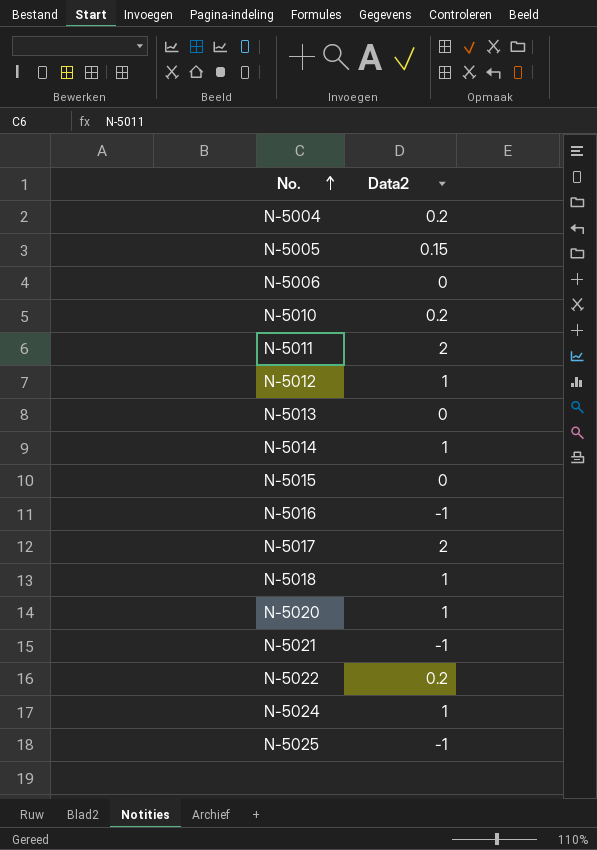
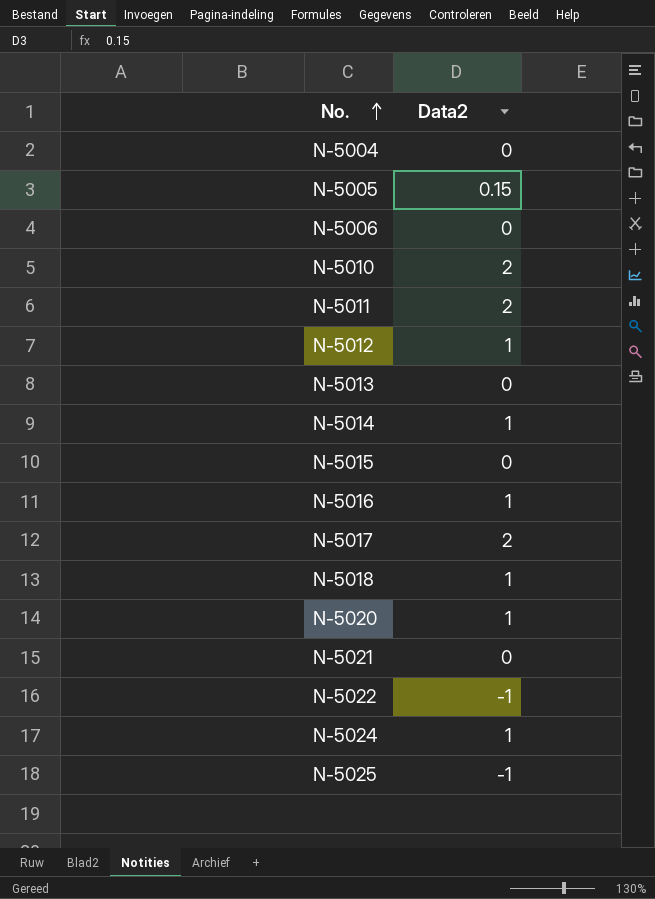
N-5004 | Data2: 0.2 -> 0
N-5010 | Data2: 0.2 -> 2
N-5016 | Data2: -1 -> 1
N-5021 | Data2: -1 -> 0
N-5022 | Data2: 0.2 -> -1

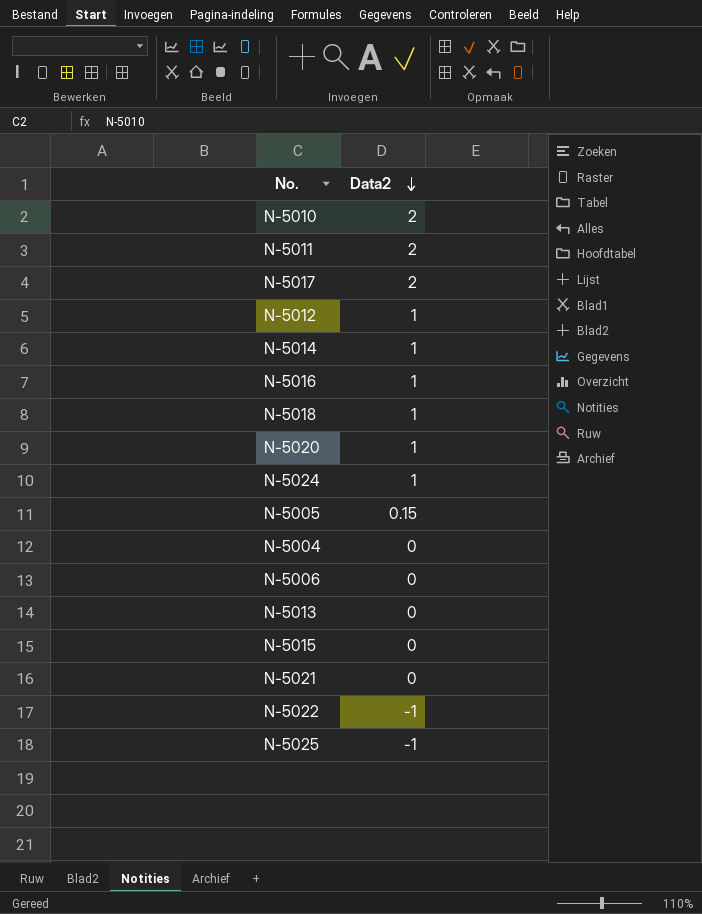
row order: No. ascending -> Data2 descending

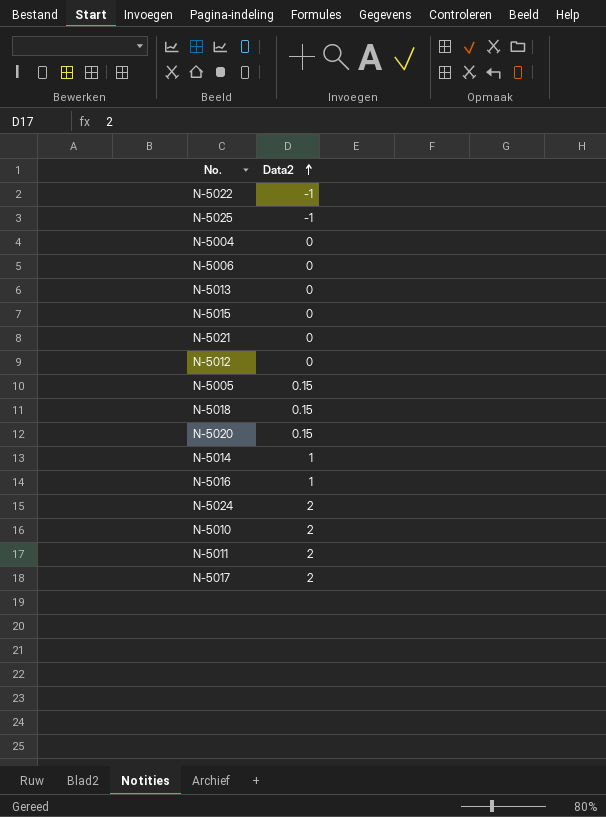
row order: Data2 descending -> Data2 ascending
N-5012 | Data2: 1 -> 0
N-5018 | Data2: 1 -> 0.15
N-5020 | Data2: 1 -> 0.15
N-5024 | Data2: 1 -> 2

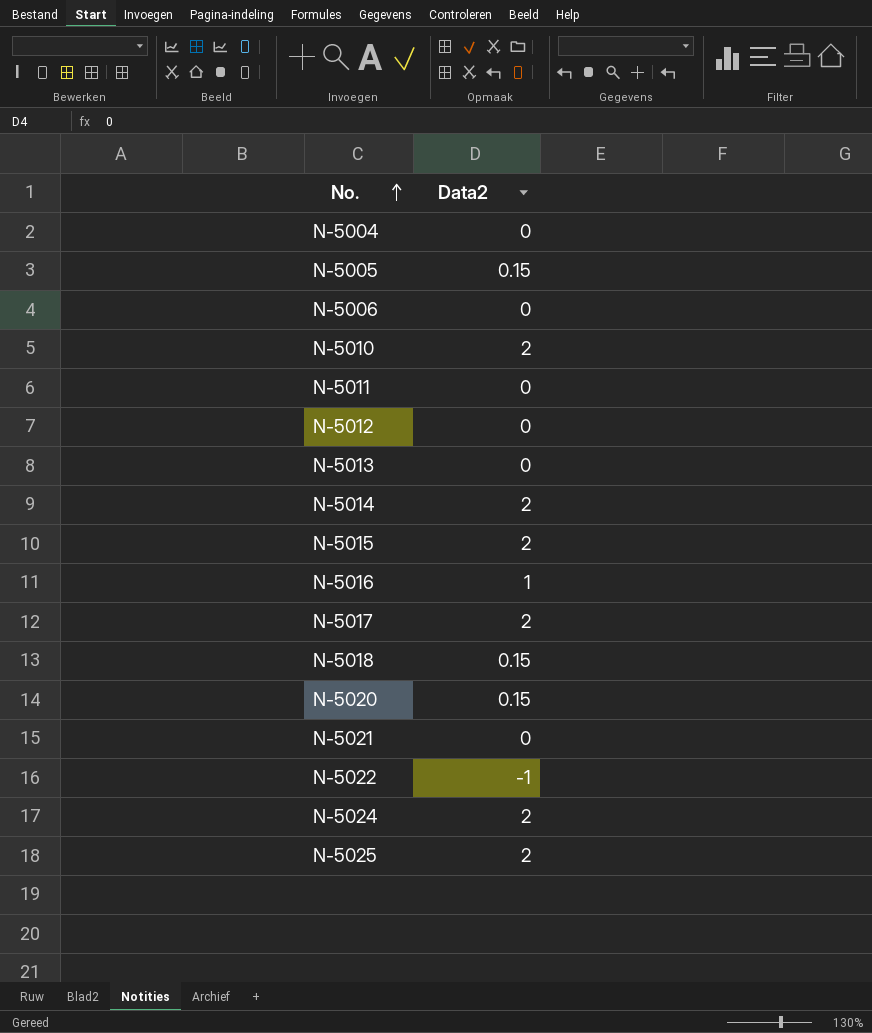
row order: Data2 ascending -> No. ascending
N-5011 | Data2: 2 -> 0
N-5014 | Data2: 1 -> 2
N-5015 | Data2: 0 -> 2
N-5025 | Data2: -1 -> 2

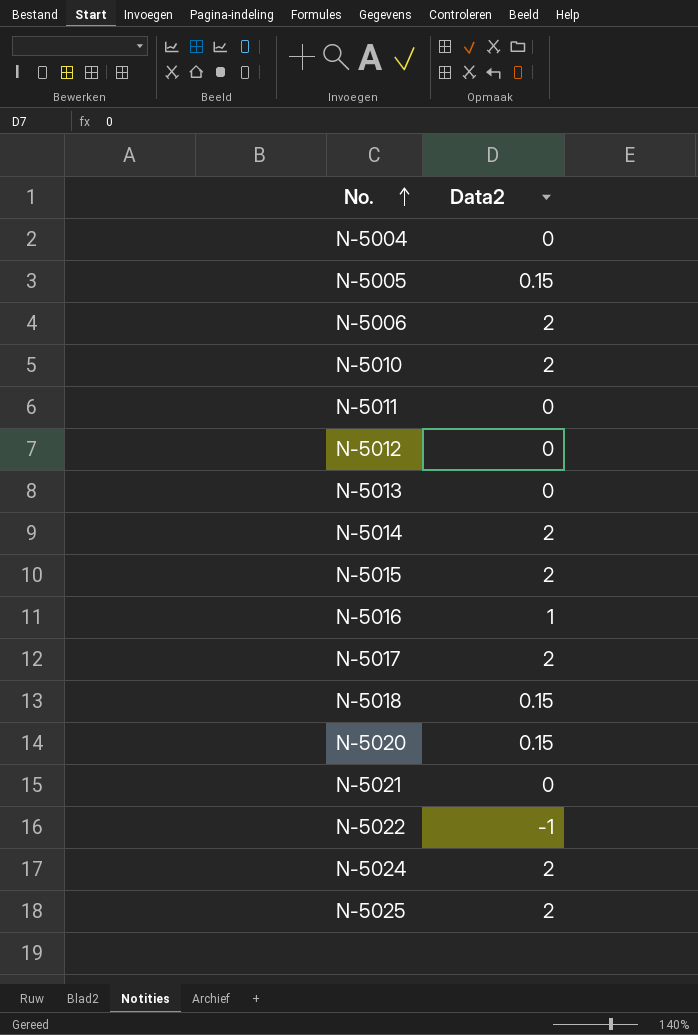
N-5006 | Data2: 0 -> 2

